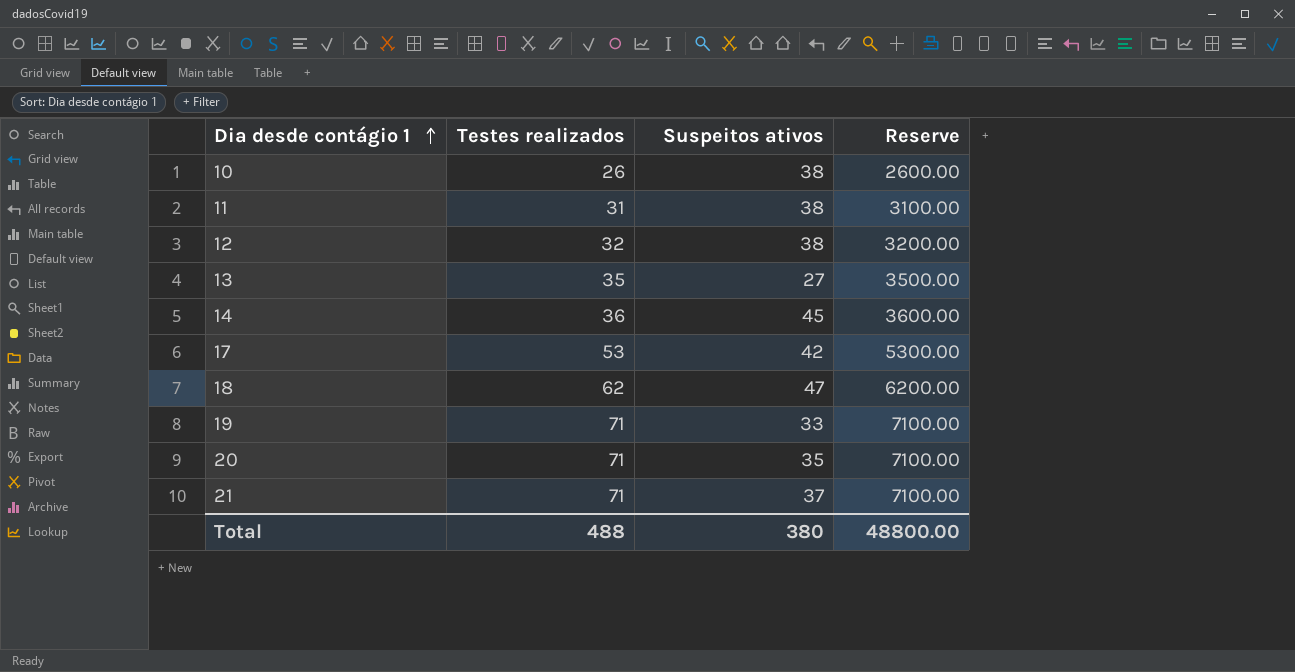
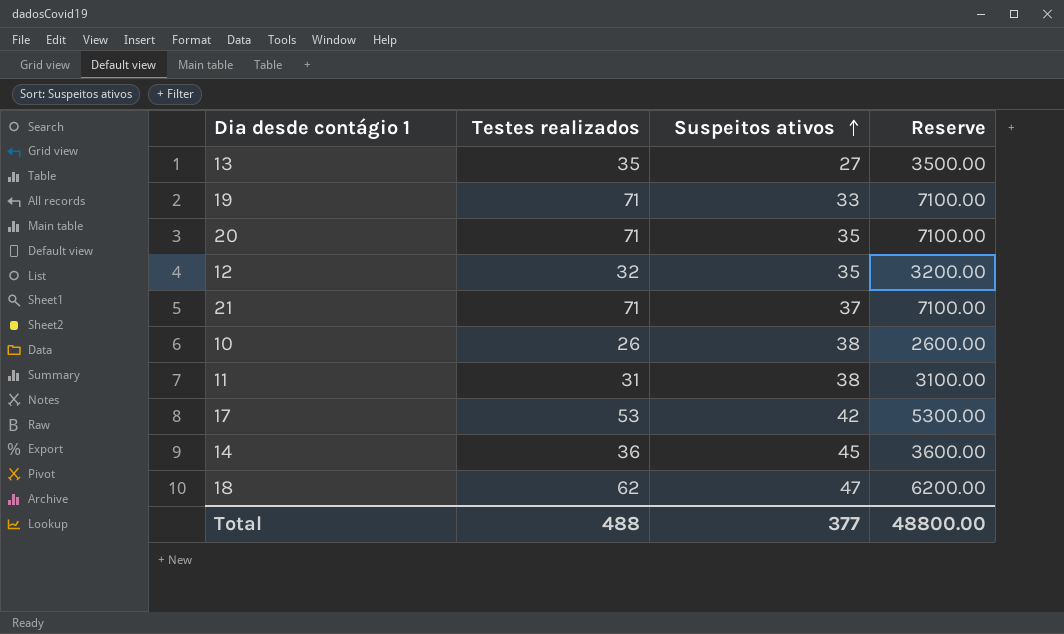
row order: Dia desde contágio 1 ascending -> Suspeitos ativos ascending
12 | Suspeitos ativos: 38 -> 35
Total | Suspeitos ativos: 380 -> 377

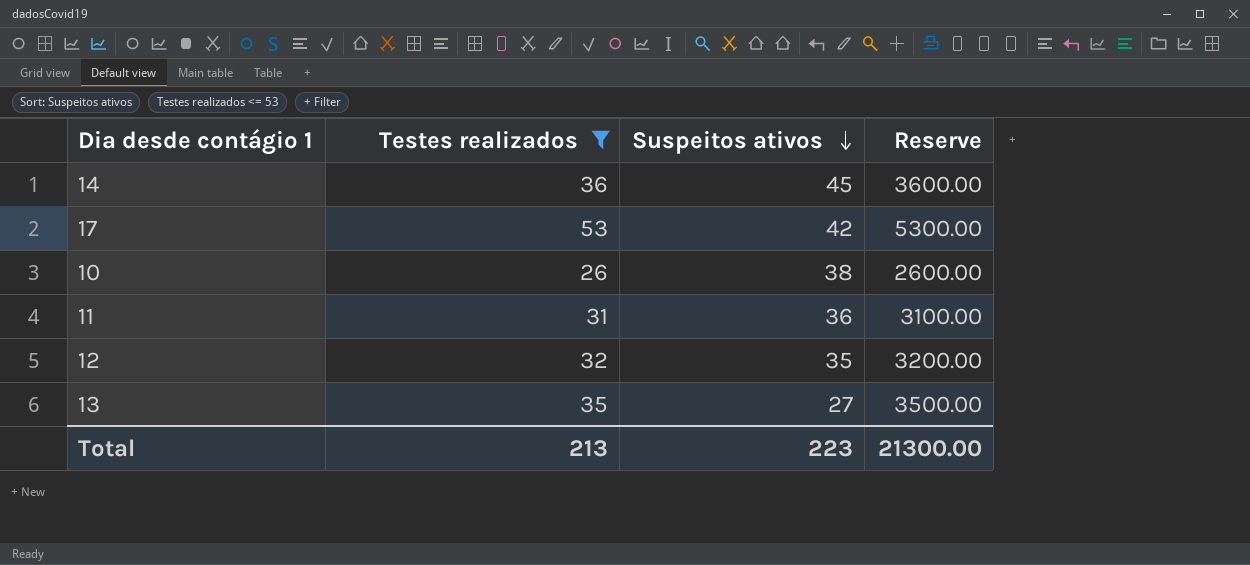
filter: none -> Testes realizados <= 53
row order: Suspeitos ativos ascending -> Suspeitos ativos descending
11 | Suspeitos ativos: 38 -> 36
Total | Testes realizados: 488 -> 213
Total | Suspeitos ativos: 377 -> 223
Total | Reserve: 48800.00 -> 21300.00

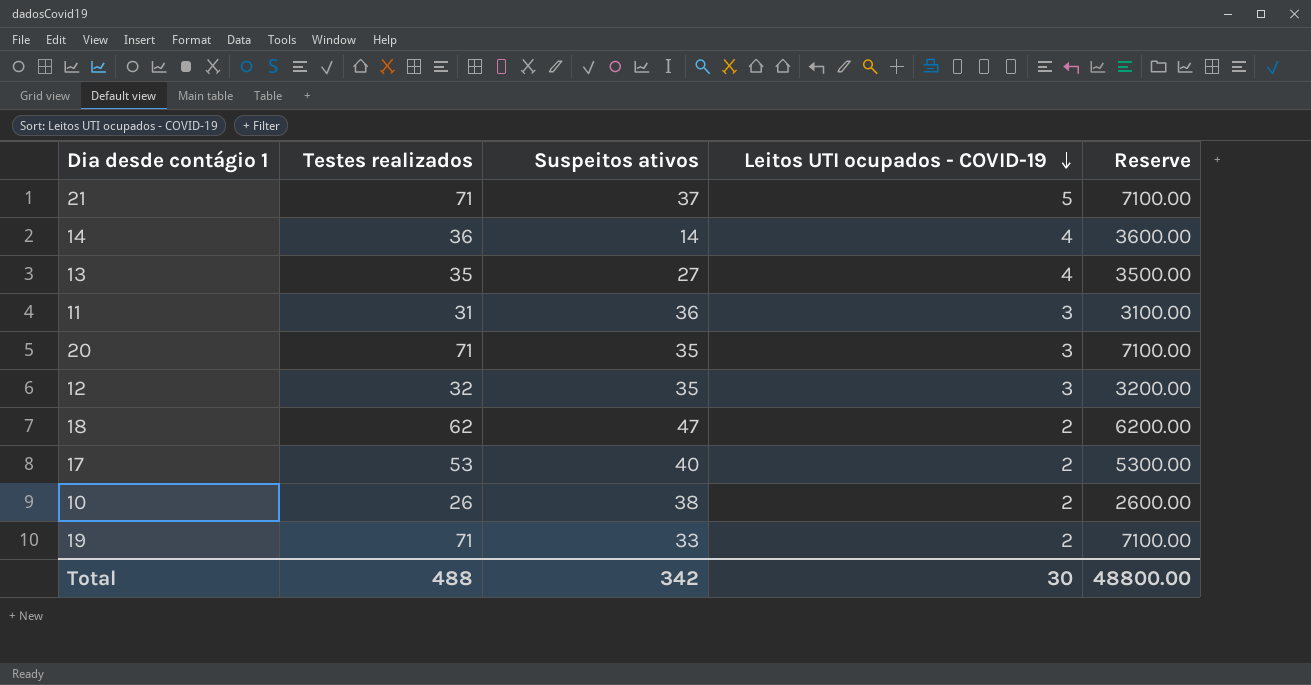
filter: Testes realizados <= 53 -> none
row order: Suspeitos ativos descending -> Leitos UTI ocupados - COVID-19 descending
column Leitos UTI ocupados - COVID-19 | position: none -> 4
14 | Suspeitos ativos: 45 -> 14
17 | Suspeitos ativos: 42 -> 40
Total | Testes realizados: 213 -> 488
Total | Suspeitos ativos: 223 -> 342
Total | Reserve: 21300.00 -> 48800.00

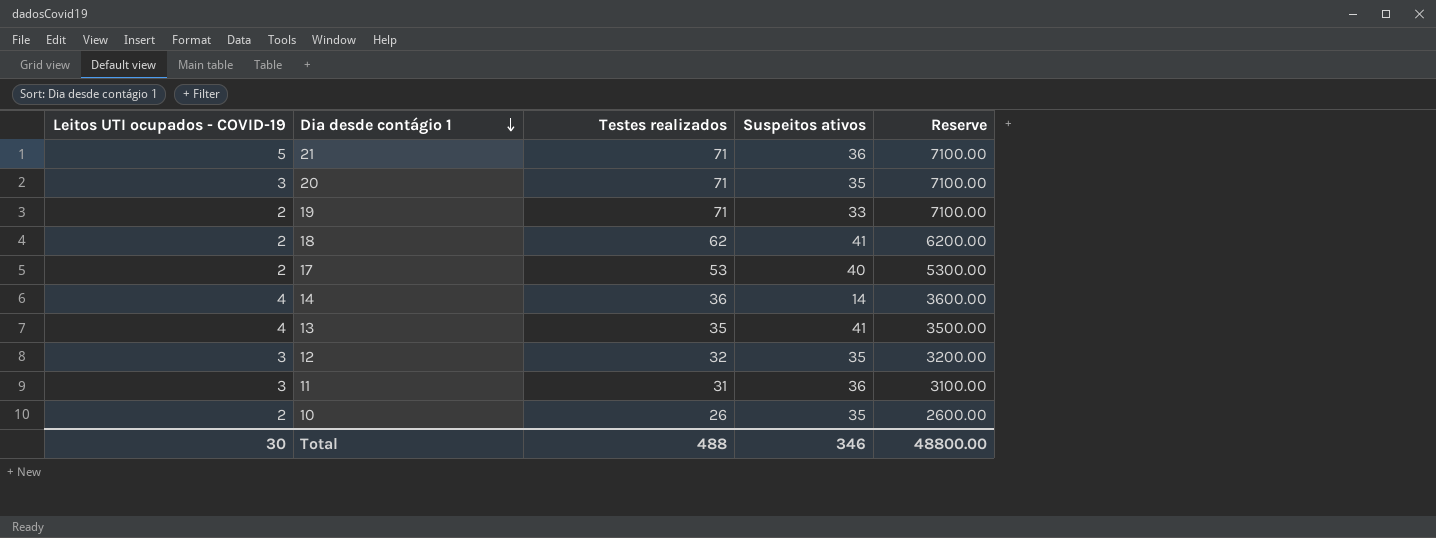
row order: Leitos UTI ocupados - COVID-19 descending -> Dia desde contágio 1 descending
column Leitos UTI ocupados - COVID-19 | position: 4 -> 1
21 | Suspeitos ativos: 37 -> 36
18 | Suspeitos ativos: 47 -> 41
13 | Suspeitos ativos: 27 -> 41
10 | Suspeitos ativos: 38 -> 35
Total | Suspeitos ativos: 342 -> 346

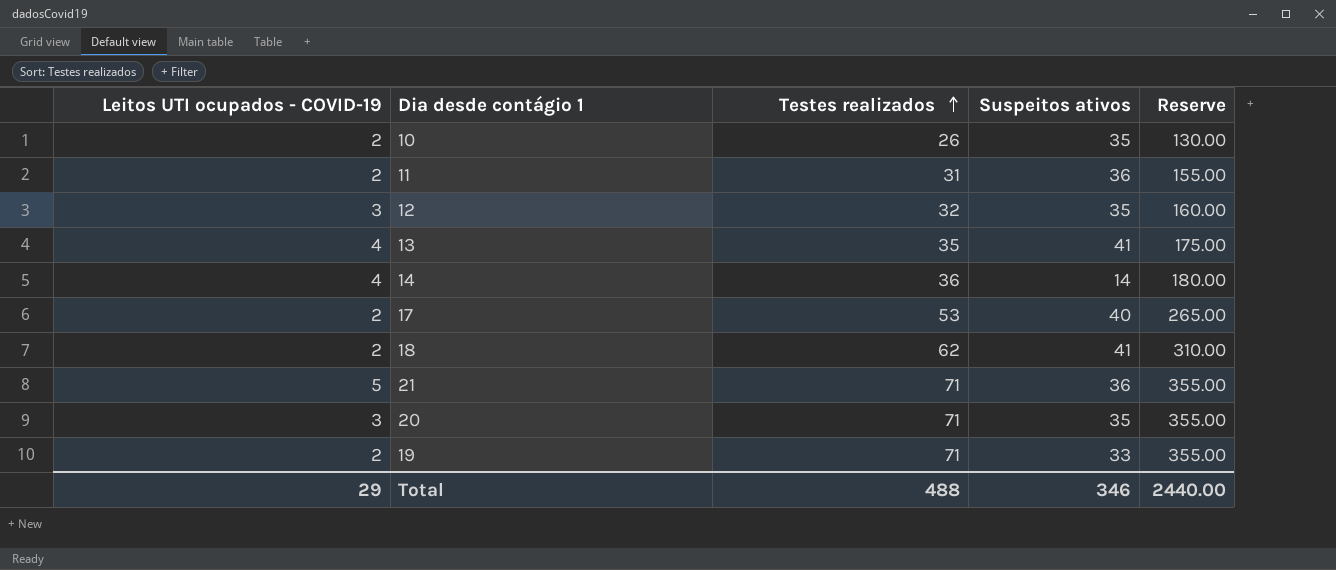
row order: Dia desde contágio 1 descending -> Testes realizados ascending
column Reserve | formula: [Testes realizados] * 100 -> [Testes realizados] * 5
11 | Leitos UTI ocupados - COVID-19: 3 -> 2
Total | Leitos UTI ocupados - COVID-19: 30 -> 29
Total | Reserve: 48800.00 -> 2440.00

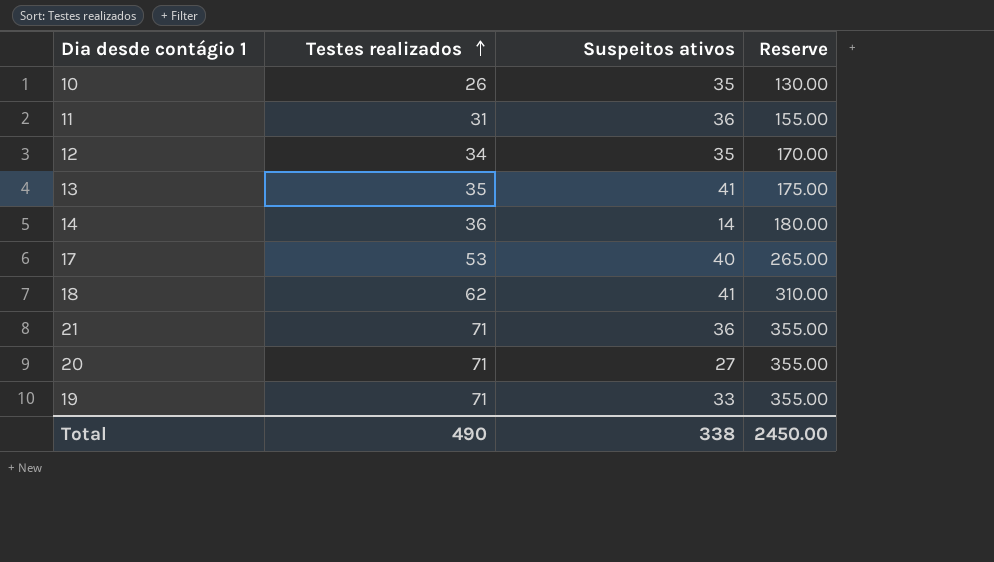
column Leitos UTI ocupados - COVID-19 | position: 1 -> none
12 | Testes realizados: 32 -> 34
12 | Reserve: 160.00 -> 170.00
20 | Suspeitos ativos: 35 -> 27
Total | Testes realizados: 488 -> 490
Total | Suspeitos ativos: 346 -> 338
Total | Reserve: 2440.00 -> 2450.00

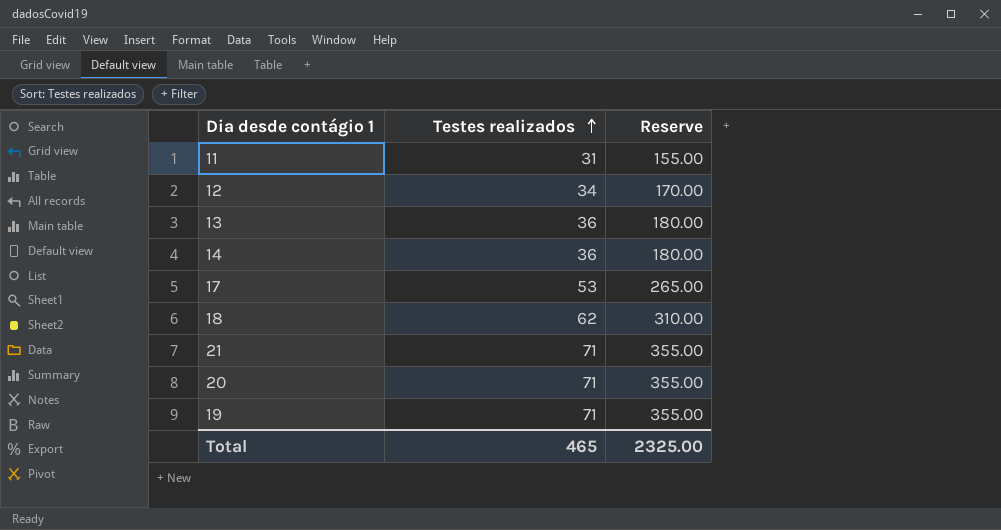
column Suspeitos ativos | position: 3 -> none
row 10: 26 | 35 | 130.00 -> none
13 | Testes realizados: 35 -> 36
13 | Reserve: 175.00 -> 180.00
Total | Testes realizados: 490 -> 465
Total | Reserve: 2450.00 -> 2325.00

